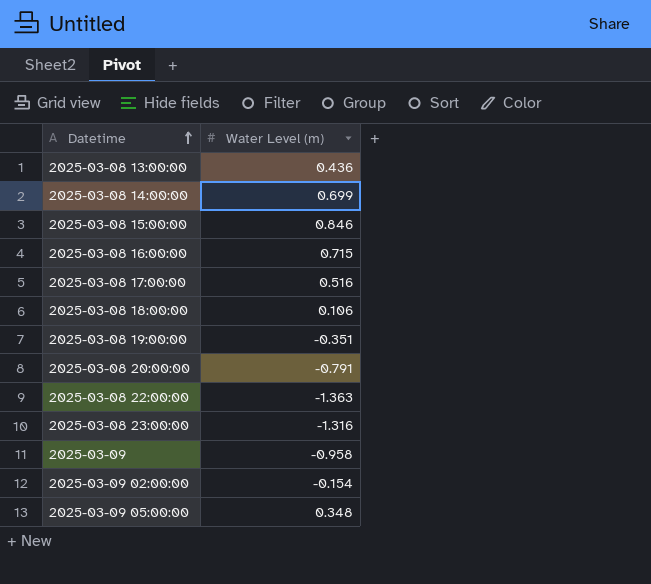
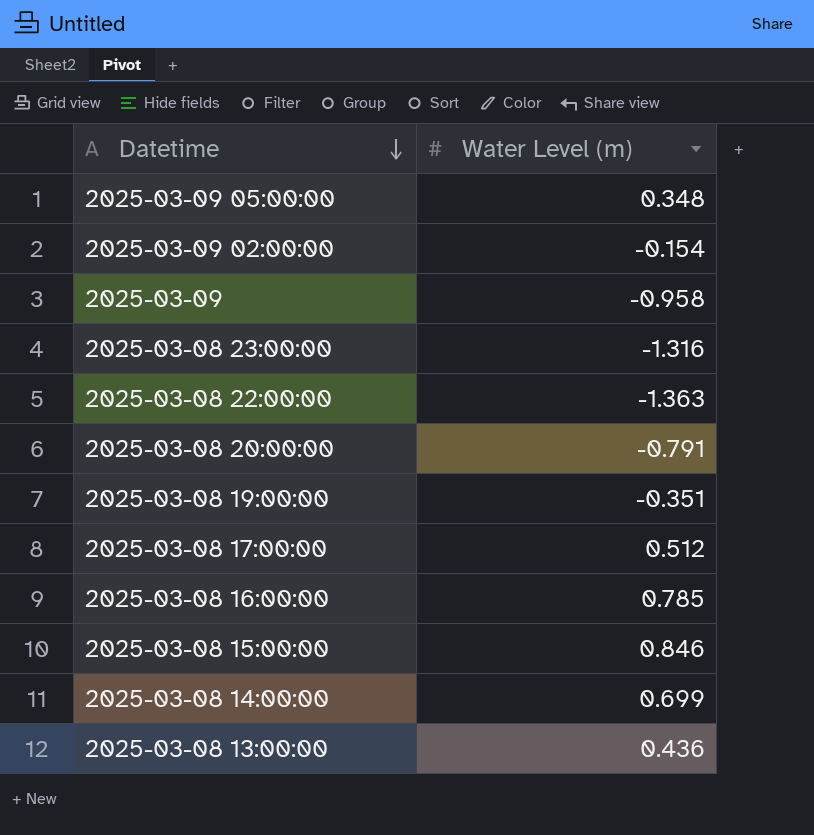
row order: Datetime ascending -> Datetime descending
row 2025-03-08 18:00:00: 0.106 -> none
2025-03-08 17:00:00 | Water Level (m): 0.516 -> 0.512
2025-03-08 16:00:00 | Water Level (m): 0.715 -> 0.785

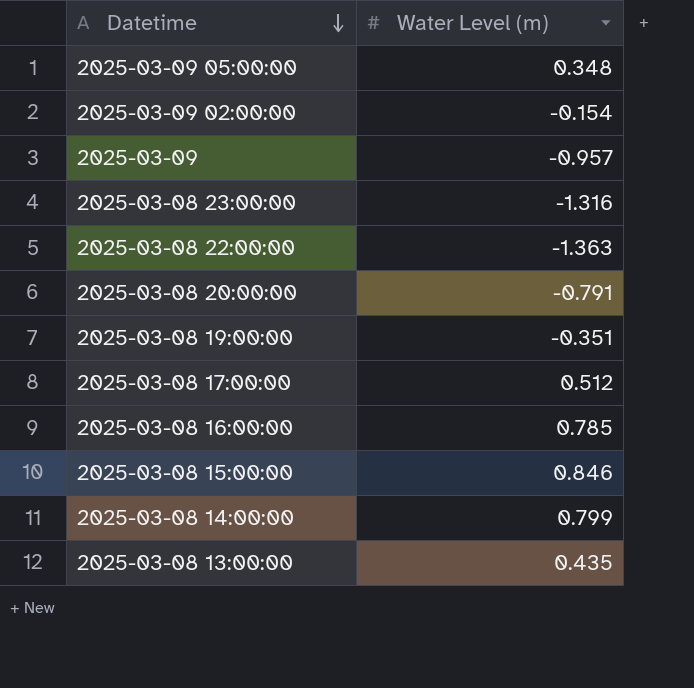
2025-03-09 | Water Level (m): -0.958 -> -0.957
2025-03-08 14:00:00 | Water Level (m): 0.699 -> 0.799
2025-03-08 13:00:00 | Water Level (m): 0.436 -> 0.435

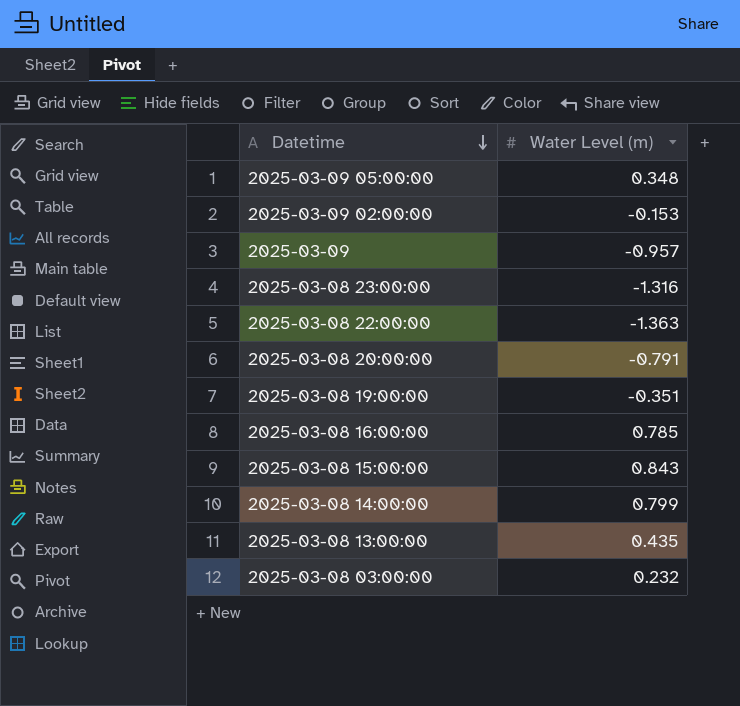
row 2025-03-08 17:00:00: 0.512 -> none
2025-03-09 02:00:00 | Water Level (m): -0.154 -> -0.153
2025-03-08 15:00:00 | Water Level (m): 0.846 -> 0.843
row 2025-03-08 03:00:00: none -> 0.232

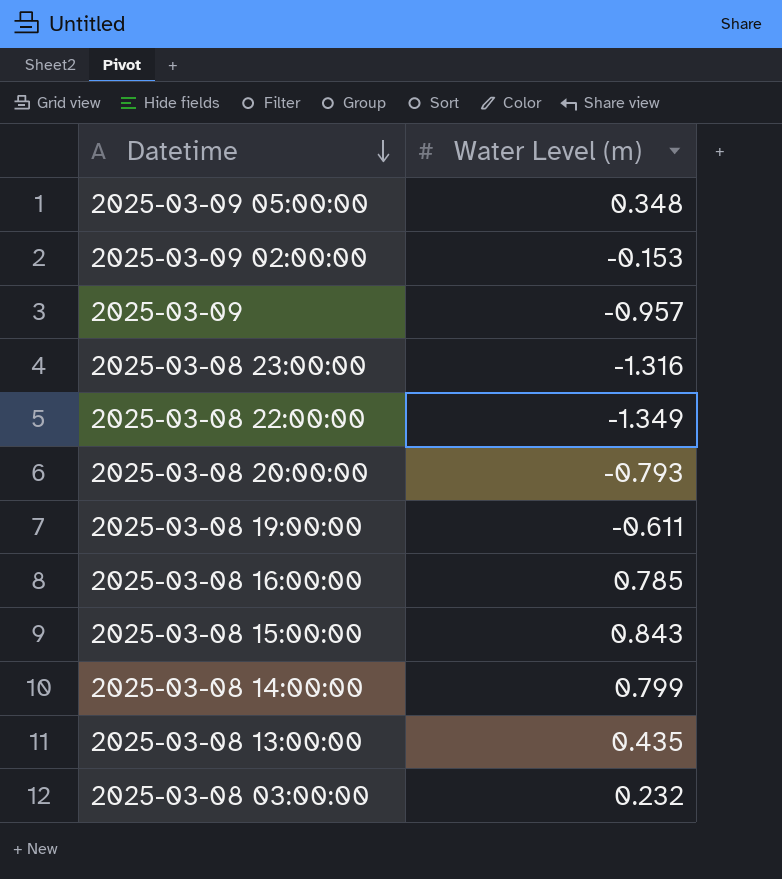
2025-03-08 22:00:00 | Water Level (m): -1.363 -> -1.349
2025-03-08 20:00:00 | Water Level (m): -0.791 -> -0.793
2025-03-08 19:00:00 | Water Level (m): -0.351 -> -0.611

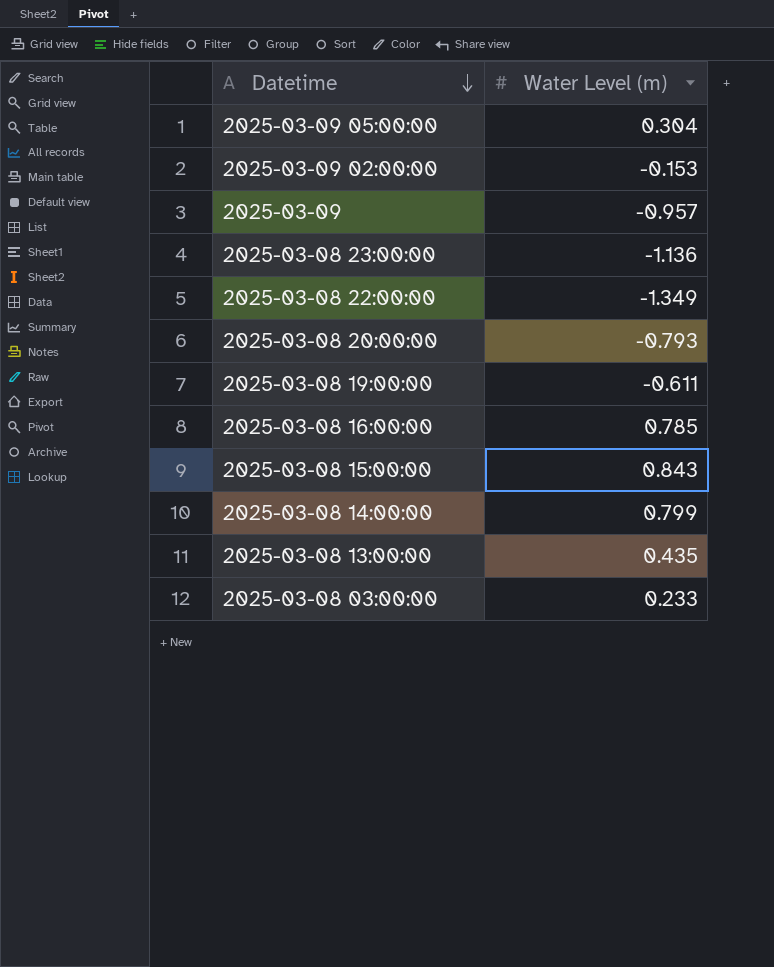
2025-03-09 05:00:00 | Water Level (m): 0.348 -> 0.304
2025-03-08 23:00:00 | Water Level (m): -1.316 -> -1.136
2025-03-08 03:00:00 | Water Level (m): 0.232 -> 0.233

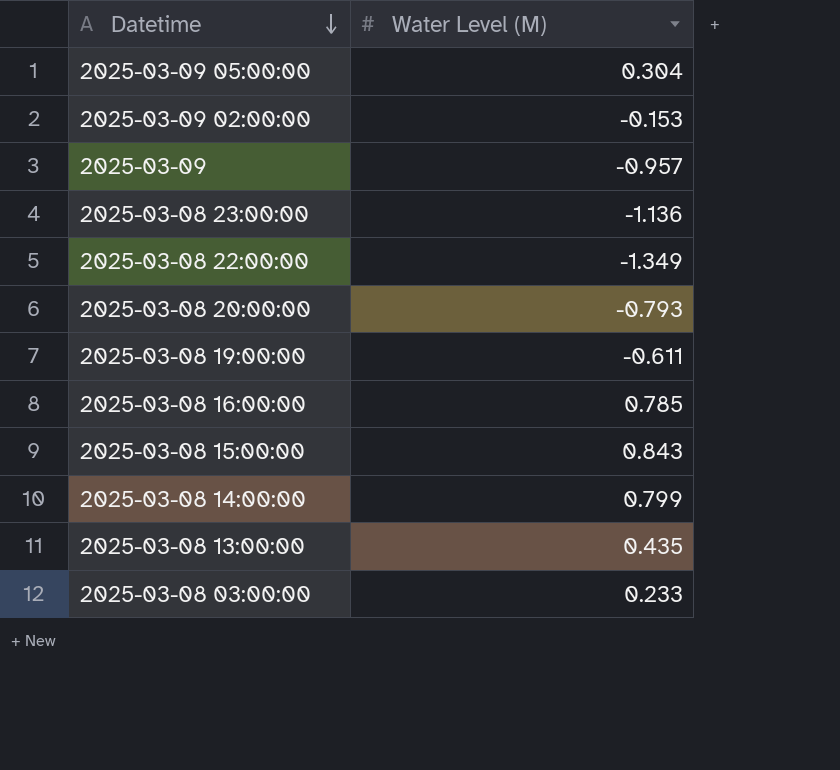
column name: Water Level (m) -> Water Level (M)

